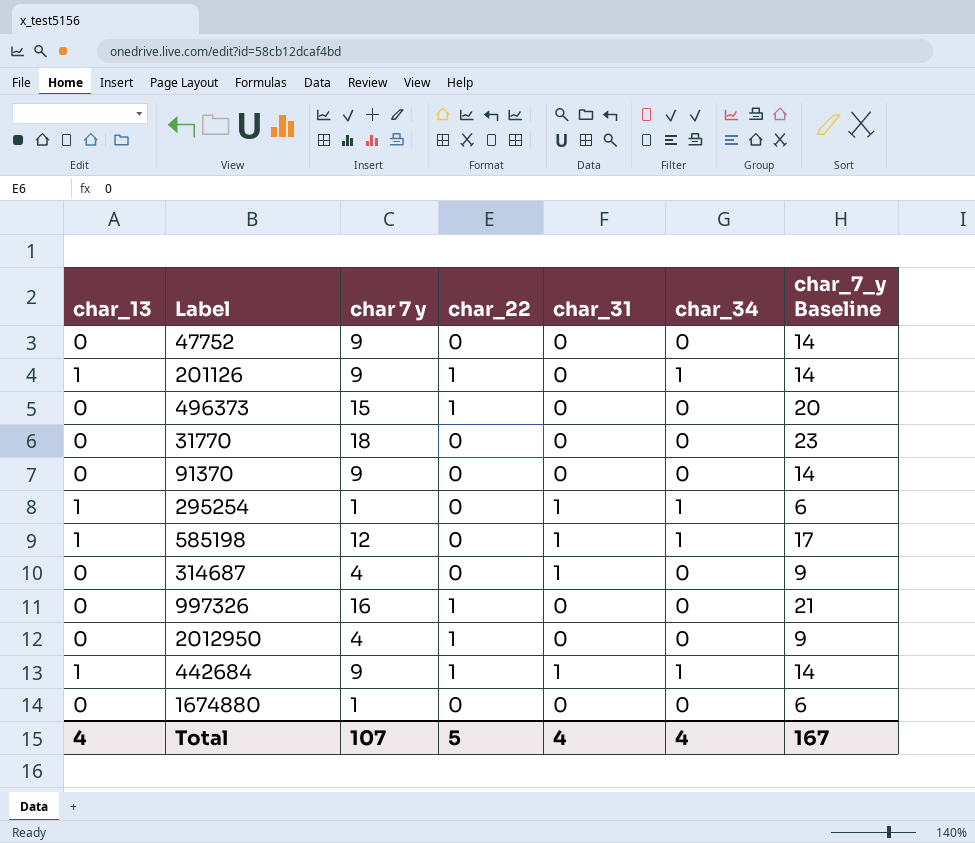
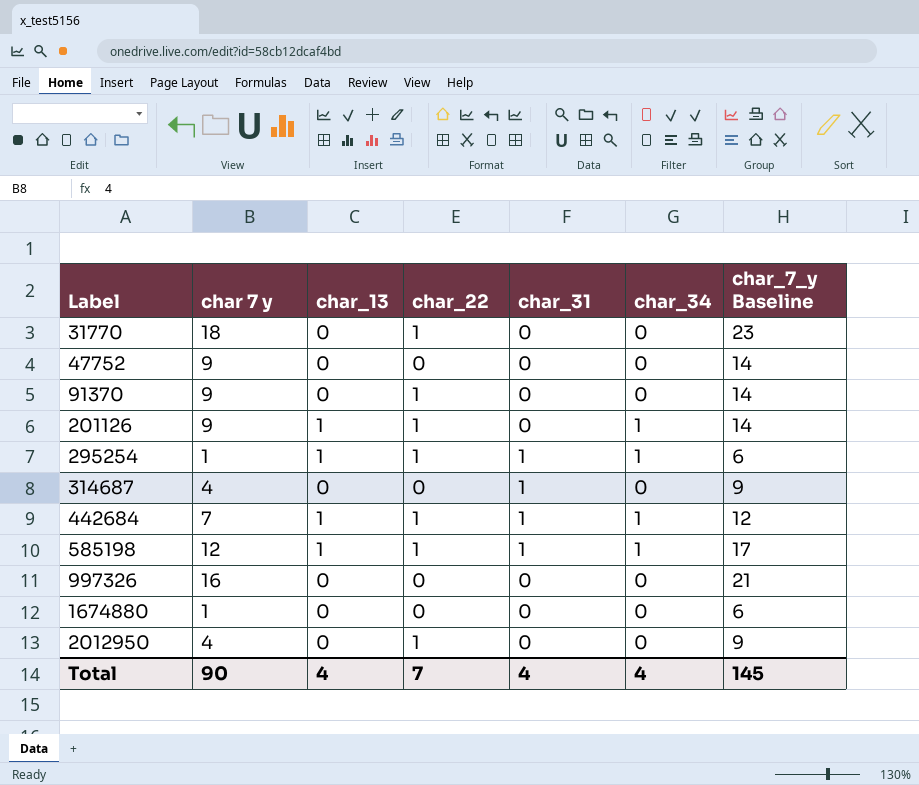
row order: none -> Label ascending
column char_13 | position: 1 -> 3
row 496373: 0 | 15 | 1 | 0 | 0 | 20 -> none
31770 | char_22: 0 -> 1
91370 | char_22: 0 -> 1
295254 | char_22: 0 -> 1
442684 | char 7 y: 9 -> 7
442684 | char_7_y Baseline: 14 -> 12
585198 | char_22: 0 -> 1
997326 | char_22: 1 -> 0
Total | char 7 y: 107 -> 90
Total | char_22: 5 -> 7
Total | char_7_y Baseline: 167 -> 145

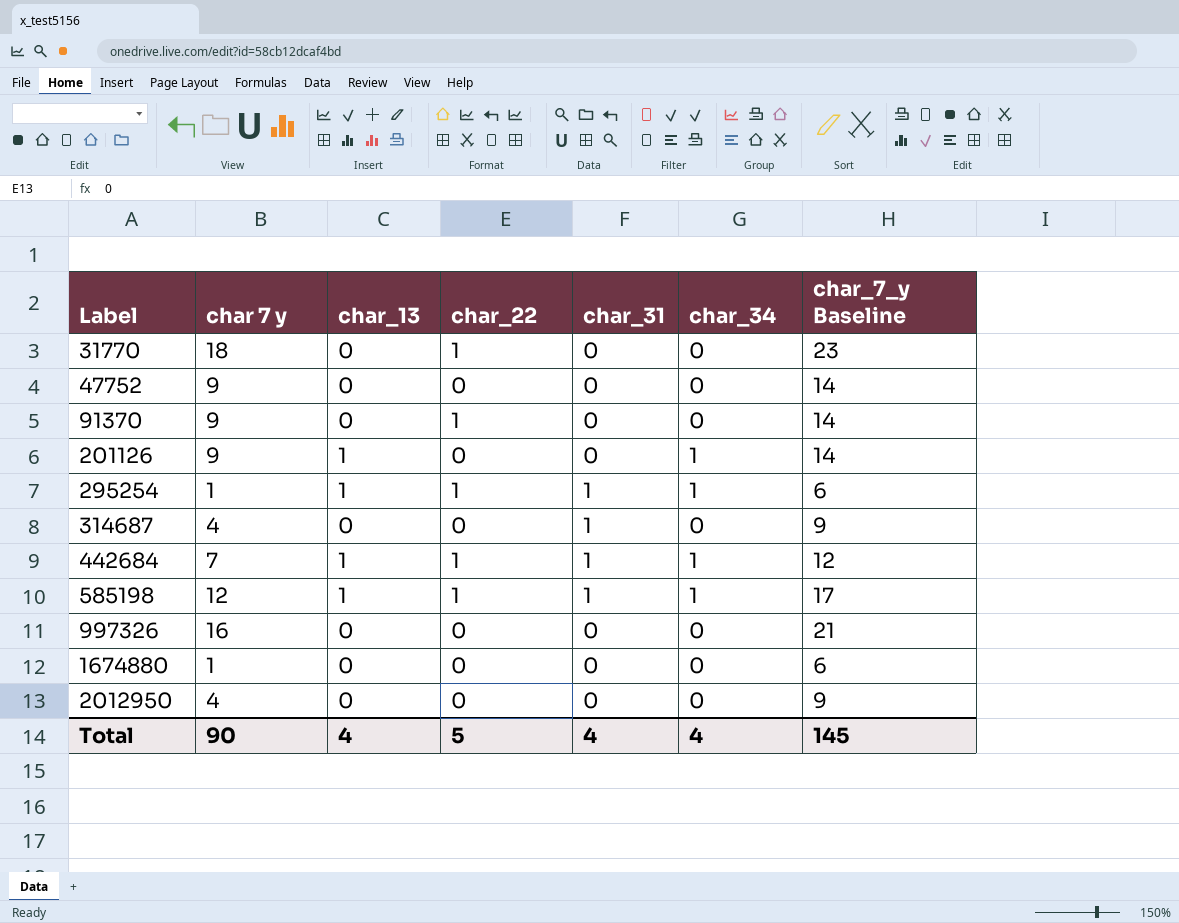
201126 | char_22: 1 -> 0
2012950 | char_22: 1 -> 0
Total | char_22: 7 -> 5

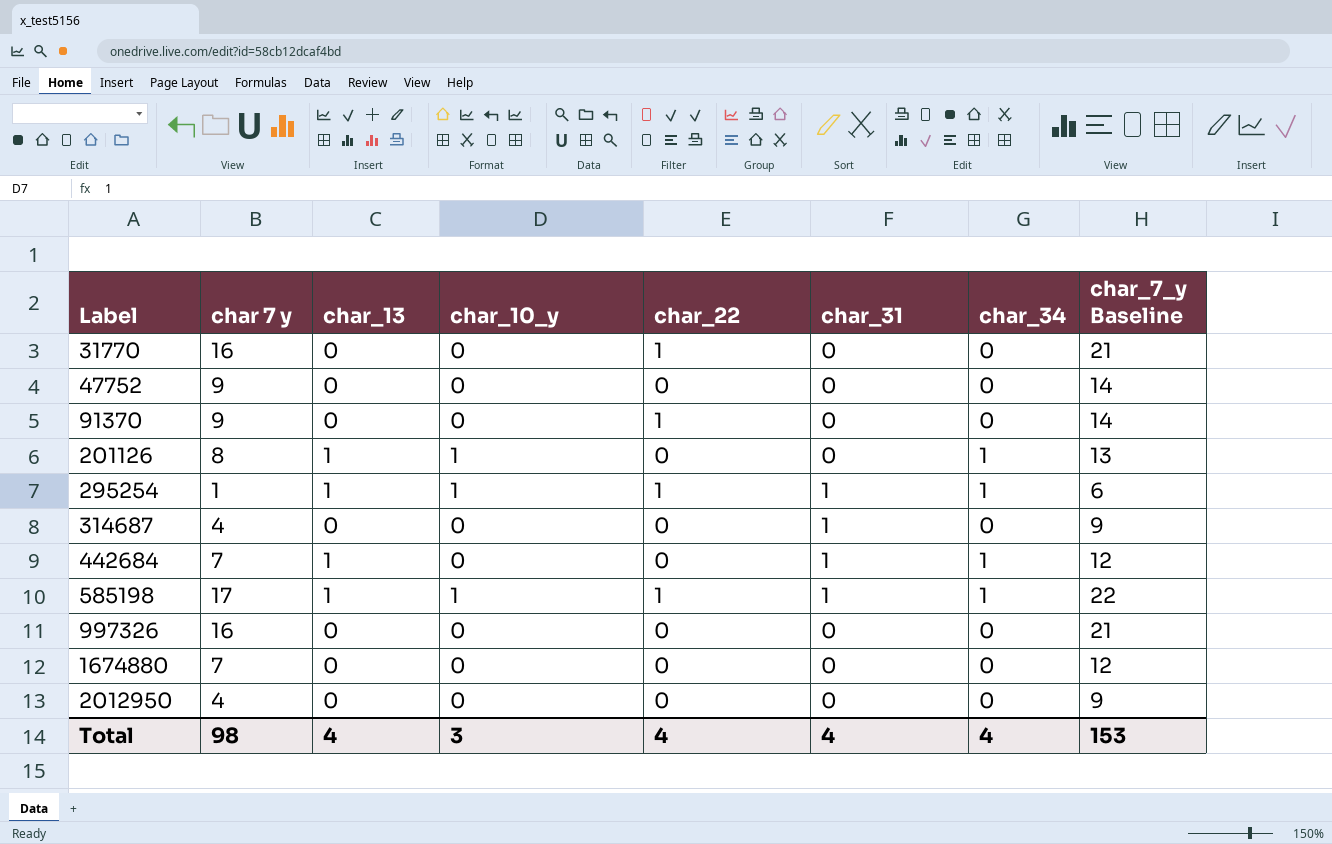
column char_10_y | position: none -> 4
31770 | char 7 y: 18 -> 16
31770 | char_7_y Baseline: 23 -> 21
201126 | char 7 y: 9 -> 8
201126 | char_7_y Baseline: 14 -> 13
442684 | char_22: 1 -> 0
585198 | char 7 y: 12 -> 17
585198 | char_7_y Baseline: 17 -> 22
1674880 | char 7 y: 1 -> 7
1674880 | char_7_y Baseline: 6 -> 12
Total | char 7 y: 90 -> 98
Total | char_22: 5 -> 4
Total | char_7_y Baseline: 145 -> 153

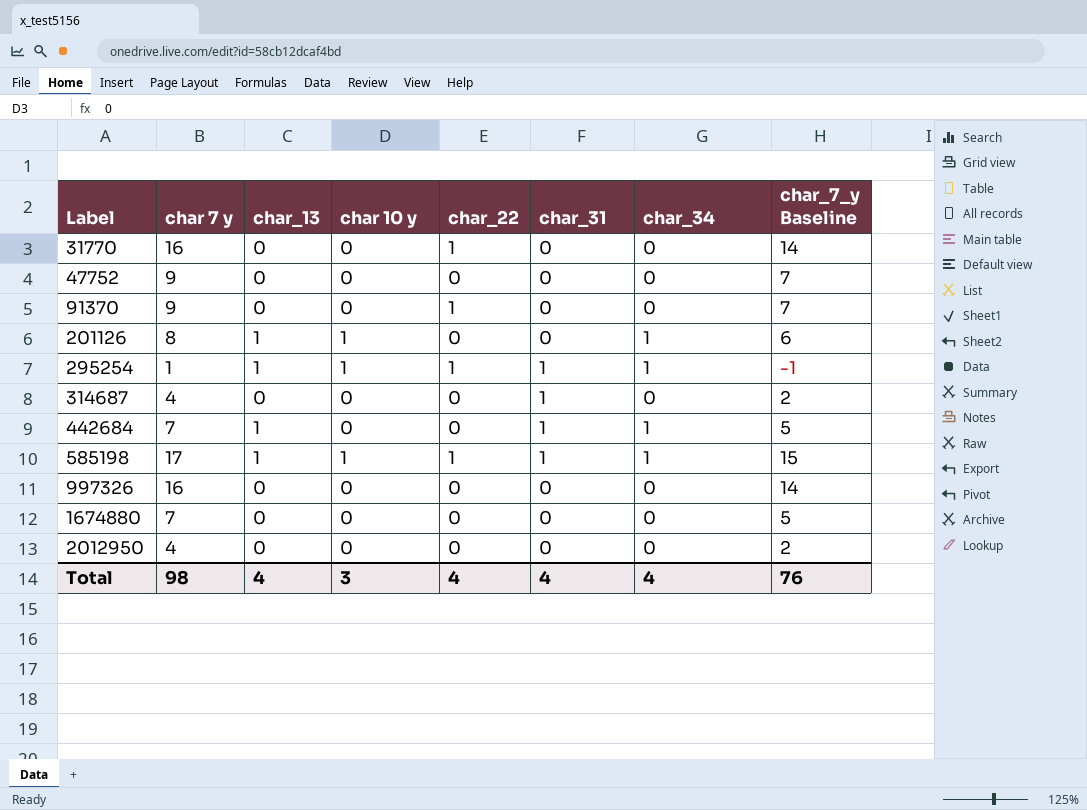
column name: char_10_y -> char 10 y
column char_7_y Baseline | formula: [char 7 y] + 5 -> [char 7 y] - 2
Total | char_7_y Baseline: 153 -> 76

